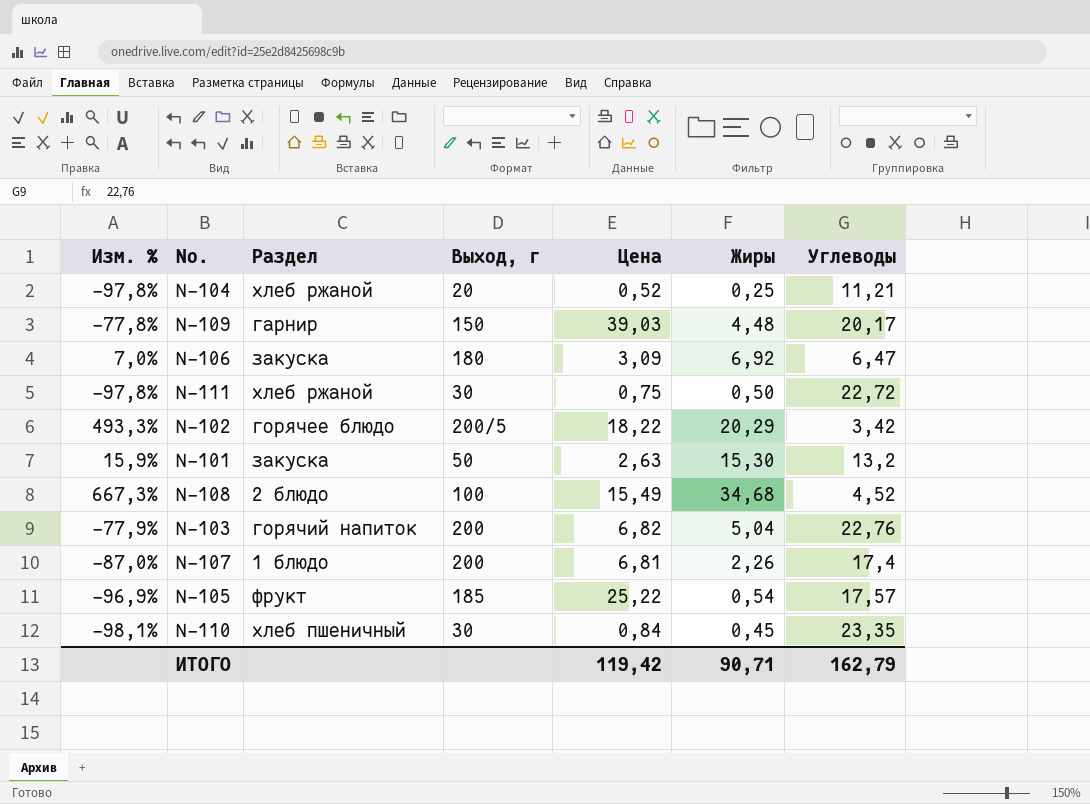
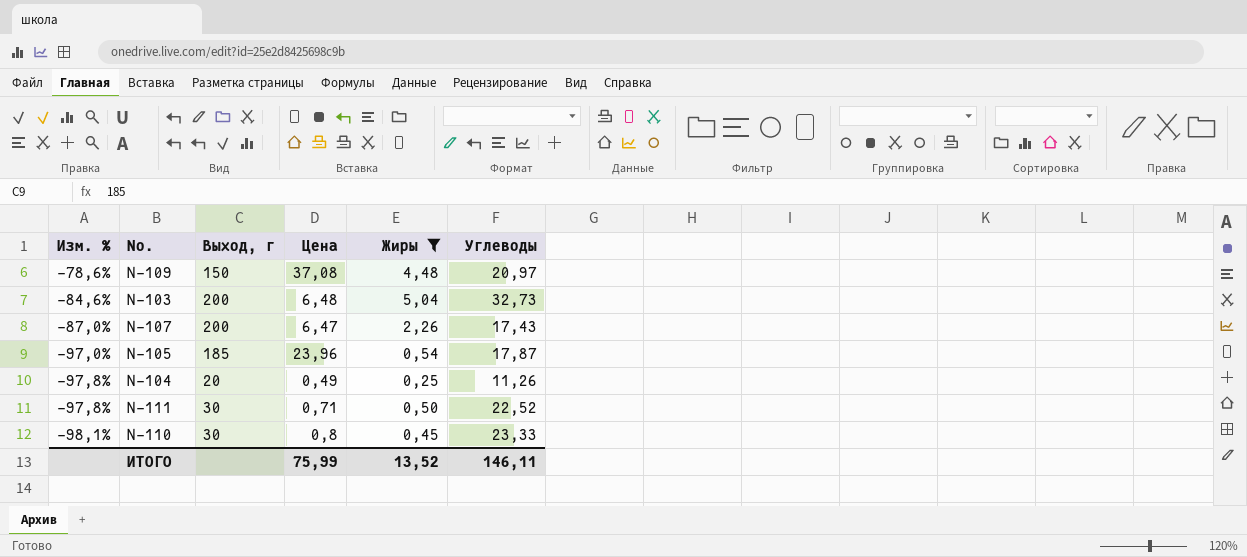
filter: none -> Жиры <= 5,04
row order: none -> Изм. % descending
column Раздел | position: 3 -> none
N-109 | Изм. %: -77,8% -> -78,6%
N-109 | Цена: 39,03 -> 37,08
N-109 | Углеводы: 20,17 -> 20,97
N-103 | Изм. %: -77,9% -> -84,6%
N-103 | Цена: 6,82 -> 6,48
N-103 | Углеводы: 22,76 -> 32,73
N-107 | Цена: 6,81 -> 6,47
N-107 | Углеводы: 17,4 -> 17,43
N-105 | Изм. %: -96,9% -> -97,0%
N-105 | Цена: 25,22 -> 23,96
N-105 | Углеводы: 17,57 -> 17,87
N-104 | Цена: 0,52 -> 0,49
N-104 | Углеводы: 11,21 -> 11,26
N-111 | Цена: 0,75 -> 0,71
N-111 | Углеводы: 22,72 -> 22,52
N-110 | Цена: 0,84 -> 0,8
N-110 | Углеводы: 23,35 -> 23,33
ИТОГО | Цена: 119,42 -> 75,99
ИТОГО | Жиры: 90,71 -> 13,52
ИТОГО | Углеводы: 162,79 -> 146,11

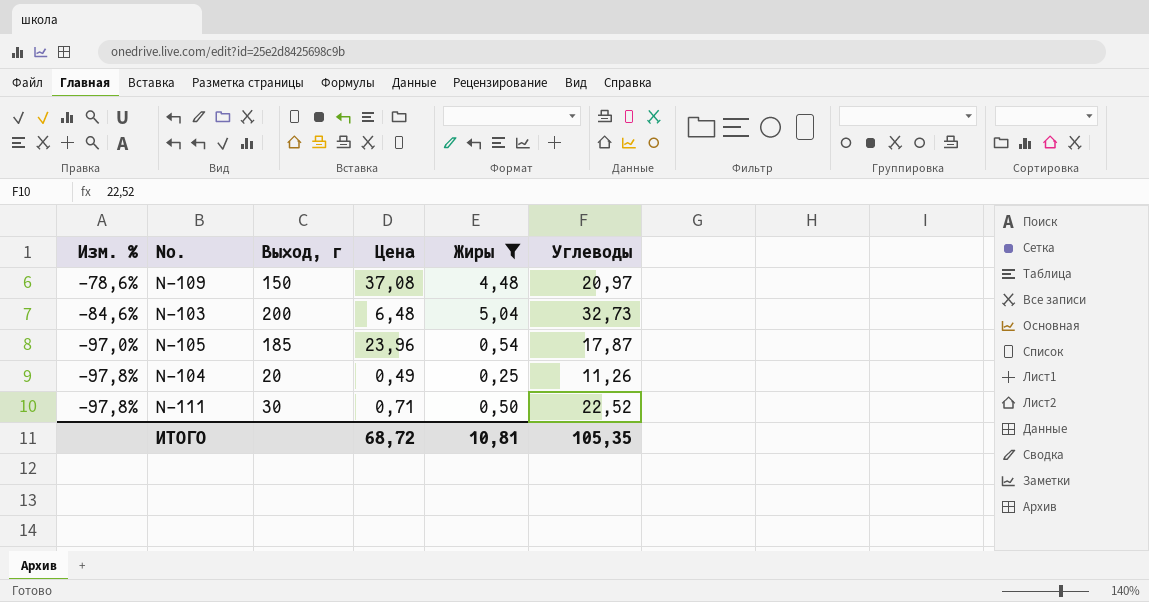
row N-107: -87,0% | 200 | 6,47 | 2,26 | 17,43 -> none
row N-110: -98,1% | 30 | 0,8 | 0,45 | 23,33 -> none
ИТОГО | Цена: 75,99 -> 68,72
ИТОГО | Жиры: 13,52 -> 10,81
ИТОГО | Углеводы: 146,11 -> 105,35

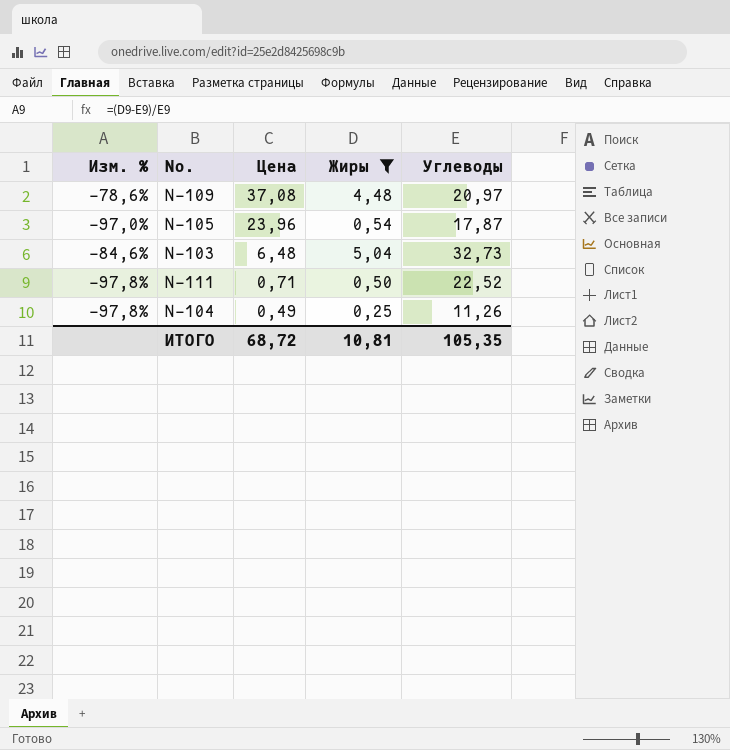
row order: Изм. % descending -> Цена descending
column Выход, г | position: 3 -> none

